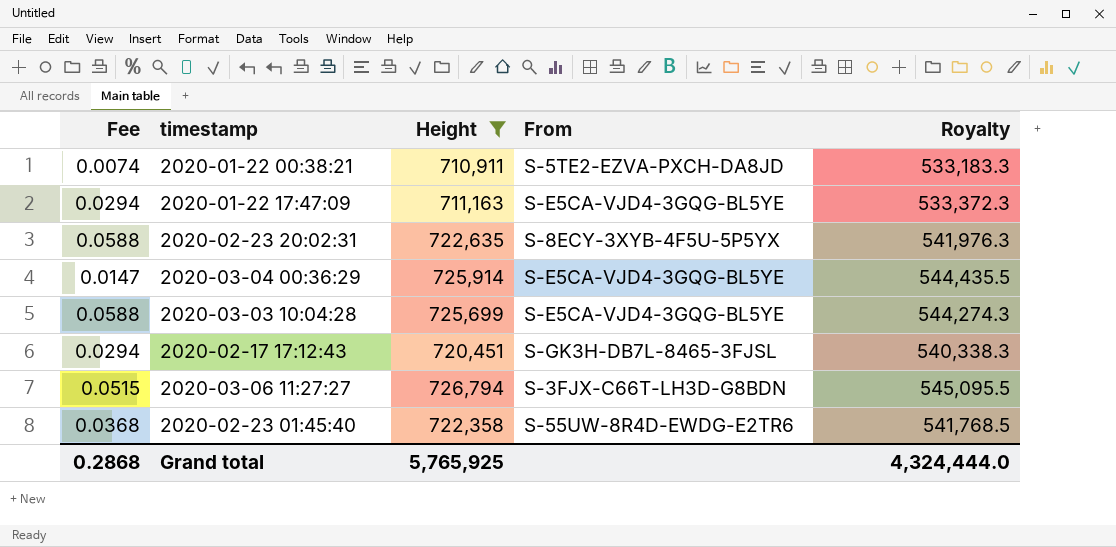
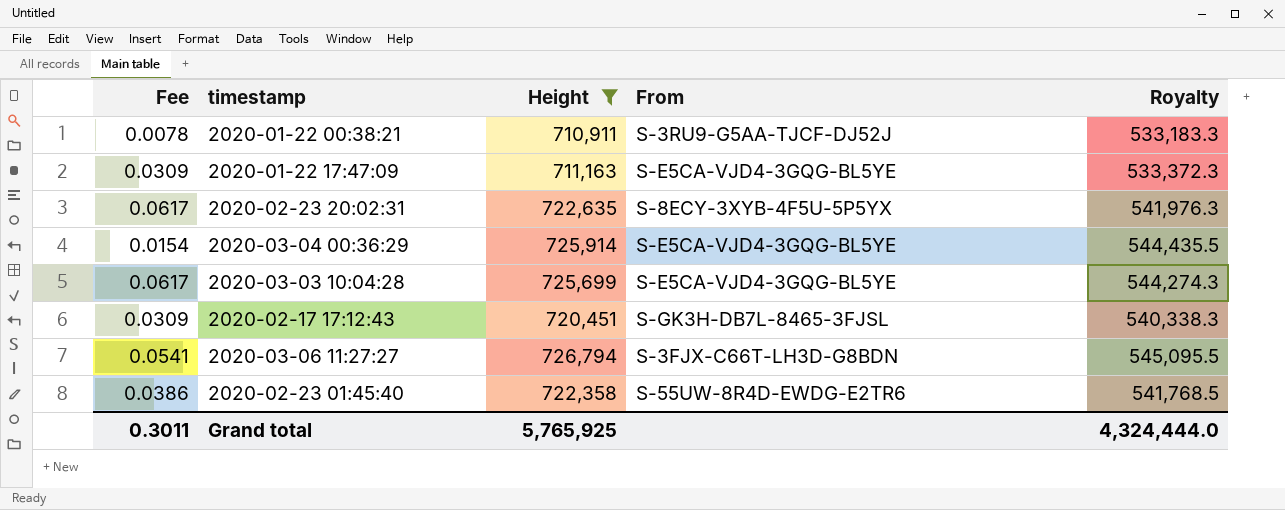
2020-01-22 00:38:21 | Fee: 0.0074 -> 0.0078
2020-01-22 00:38:21 | From: S-5TE2-EZVA-PXCH-DA8JD -> S-3RU9-G5AA-TJCF-DJ52J
2020-01-22 17:47:09 | Fee: 0.0294 -> 0.0309
2020-02-23 20:02:31 | Fee: 0.0588 -> 0.0617
2020-03-04 00:36:29 | Fee: 0.0147 -> 0.0154
2020-03-03 10:04:28 | Fee: 0.0588 -> 0.0617
2020-02-17 17:12:43 | Fee: 0.0294 -> 0.0309
2020-03-06 11:27:27 | Fee: 0.0515 -> 0.0541
2020-02-23 01:45:40 | Fee: 0.0368 -> 0.0386
Grand total | Fee: 0.2868 -> 0.3011

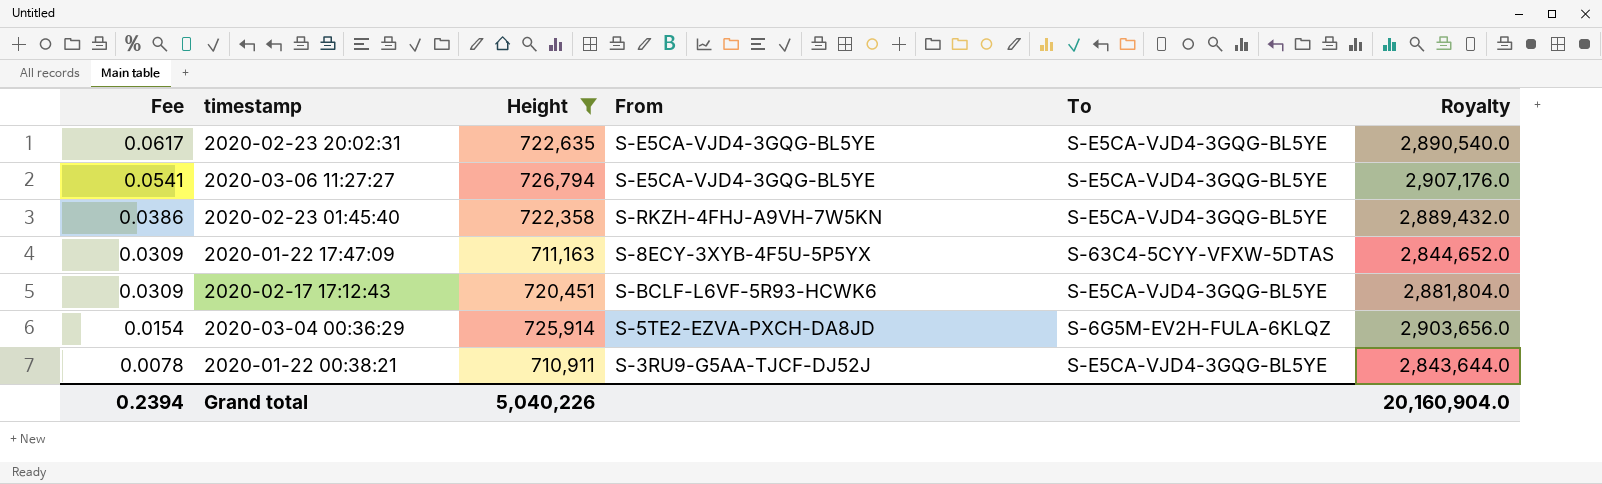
row order: none -> Fee descending
column To | position: none -> 5
column Royalty | formula: [Height] * 0.75 -> [Height] * 4
row 2020-03-03 10:04:28: 0.0617 | 725,699 | S-E5CA-VJD4-3GQG-BL5YE | 544,274.3 -> none
2020-02-23 20:02:31 | From: S-8ECY-3XYB-4F5U-5P5YX -> S-E5CA-VJD4-3GQG-BL5YE
2020-03-06 11:27:27 | From: S-3FJX-C66T-LH3D-G8BDN -> S-E5CA-VJD4-3GQG-BL5YE
2020-02-23 01:45:40 | From: S-55UW-8R4D-EWDG-E2TR6 -> S-RKZH-4FHJ-A9VH-7W5KN
2020-01-22 17:47:09 | From: S-E5CA-VJD4-3GQG-BL5YE -> S-8ECY-3XYB-4F5U-5P5YX
2020-02-17 17:12:43 | From: S-GK3H-DB7L-8465-3FJSL -> S-BCLF-L6VF-5R93-HCWK6
2020-03-04 00:36:29 | From: S-E5CA-VJD4-3GQG-BL5YE -> S-5TE2-EZVA-PXCH-DA8JD
Grand total | Fee: 0.3011 -> 0.2394
Grand total | Height: 5,765,925 -> 5,040,226
Grand total | Royalty: 4,324,444.0 -> 20,160,904.0

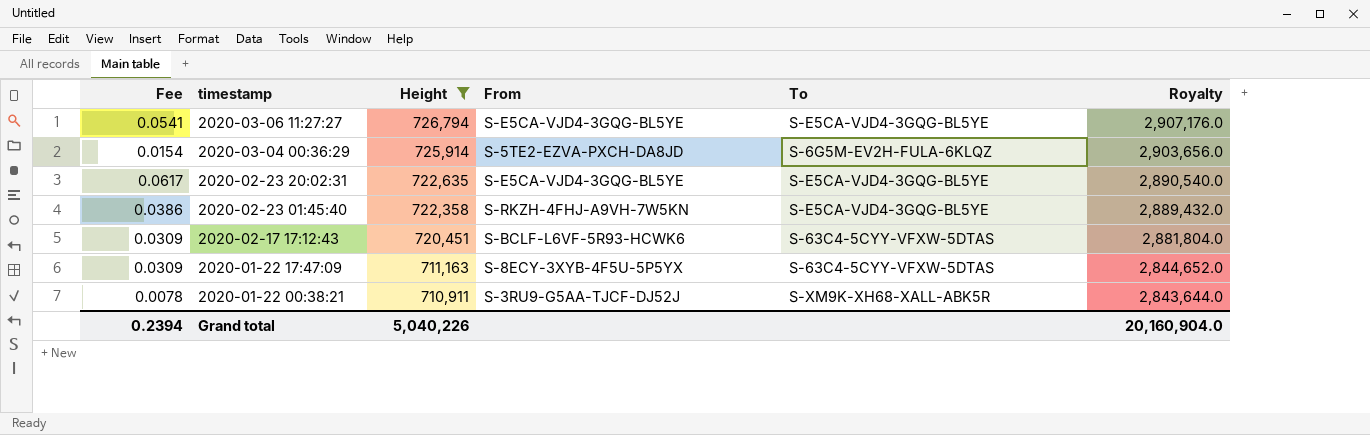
row order: Fee descending -> timestamp descending
2020-02-17 17:12:43 | To: S-E5CA-VJD4-3GQG-BL5YE -> S-63C4-5CYY-VFXW-5DTAS
2020-01-22 00:38:21 | To: S-E5CA-VJD4-3GQG-BL5YE -> S-XM9K-XH68-XALL-ABK5R

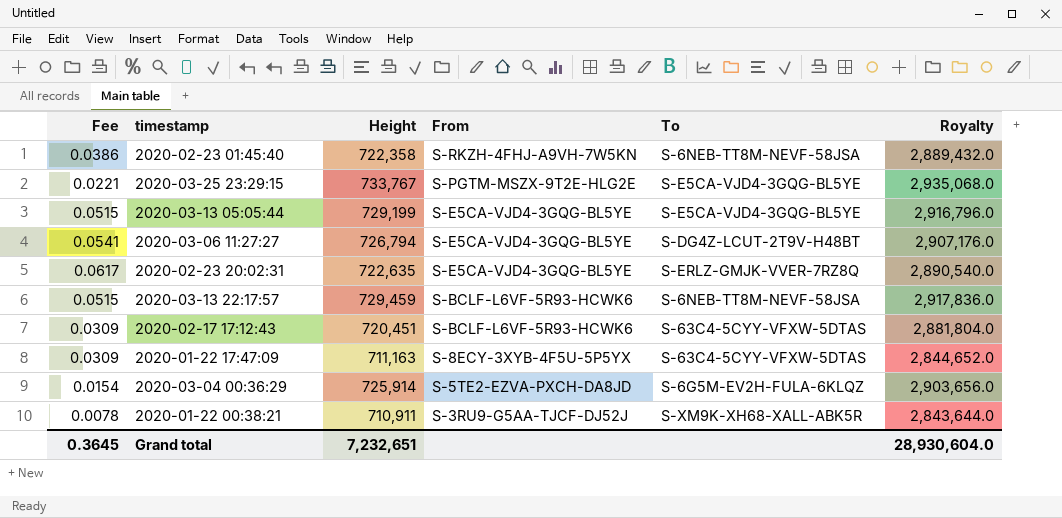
filter: Height <= 726,794 -> none
row order: timestamp descending -> From descending
2020-02-23 01:45:40 | To: S-E5CA-VJD4-3GQG-BL5YE -> S-6NEB-TT8M-NEVF-58JSA
2020-03-06 11:27:27 | To: S-E5CA-VJD4-3GQG-BL5YE -> S-DG4Z-LCUT-2T9V-H48BT
2020-02-23 20:02:31 | To: S-E5CA-VJD4-3GQG-BL5YE -> S-ERLZ-GMJK-VVER-7RZ8Q
Grand total | Fee: 0.2394 -> 0.3645
Grand total | Height: 5,040,226 -> 7,232,651
Grand total | Royalty: 20,160,904.0 -> 28,930,604.0

